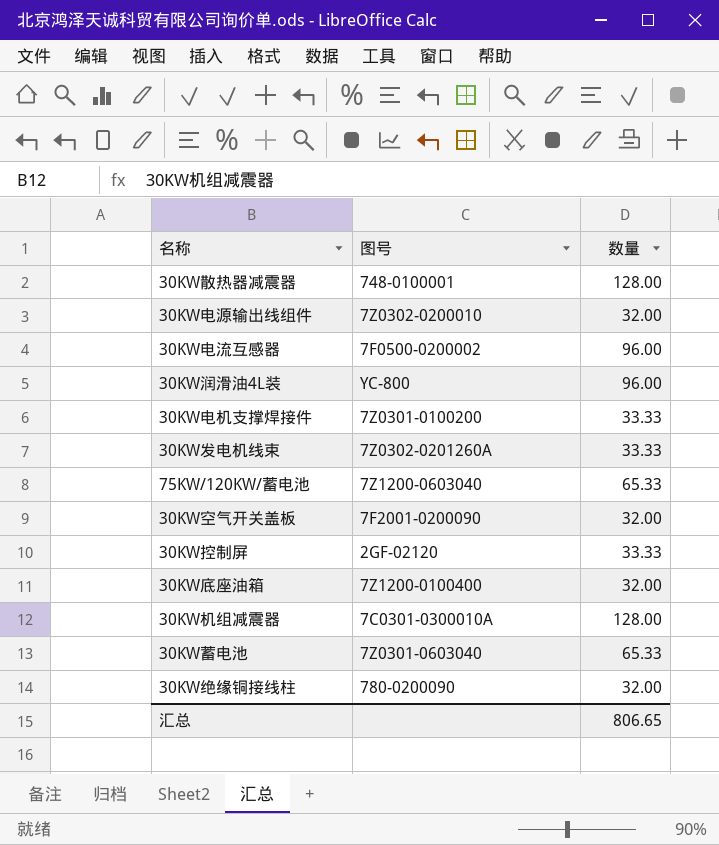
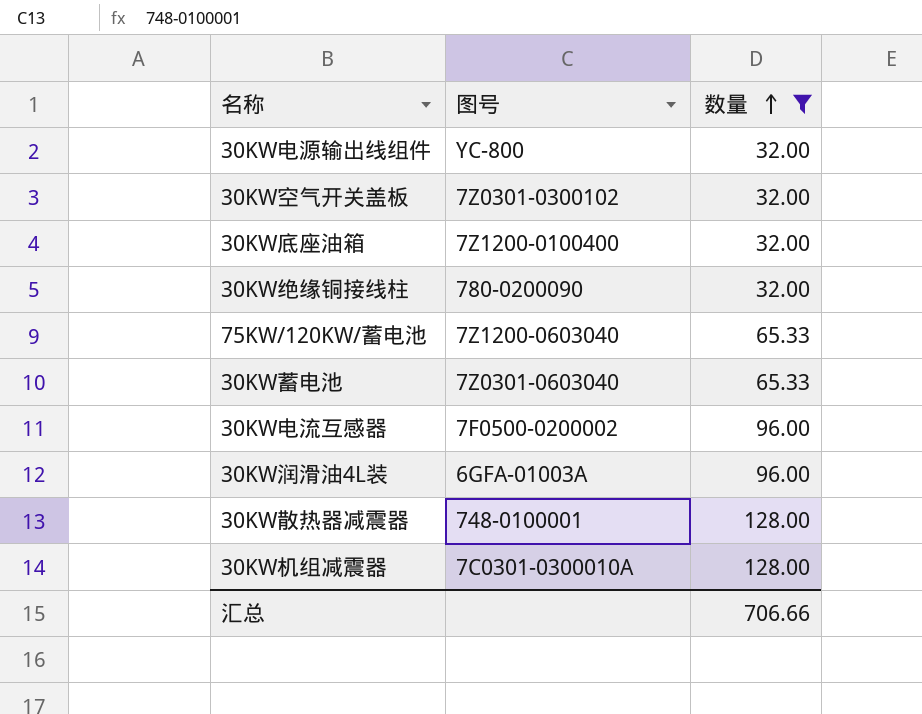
filter: none -> 数量 != 33.33
row order: none -> 数量 ascending
30KW电源输出线组件 | 图号: 7Z0302-0200010 -> YC-800
30KW空气开关盖板 | 图号: 7F2001-0200090 -> 7Z0301-0300102
30KW润滑油4L装 | 图号: YC-800 -> 6GFA-01003A
汇总 | 数量: 806.65 -> 706.66

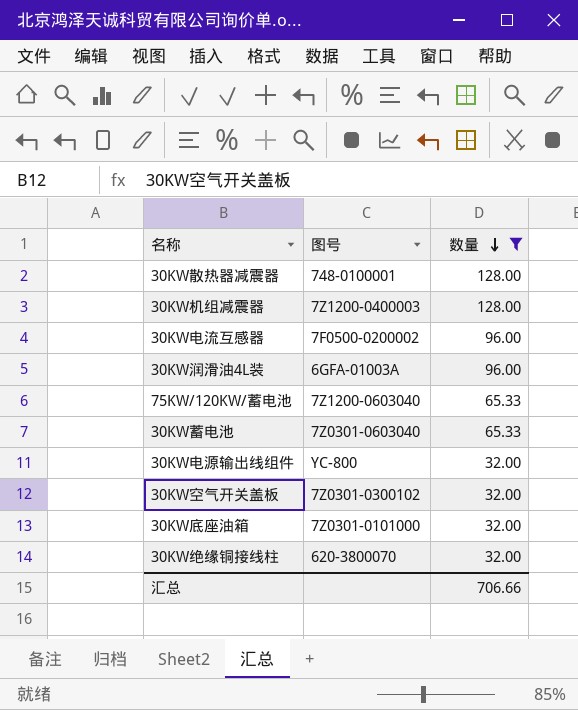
row order: 数量 ascending -> 数量 descending
30KW机组减震器 | 图号: 7C0301-0300010A -> 7Z1200-0400003
30KW底座油箱 | 图号: 7Z1200-0100400 -> 7Z0301-0101000
30KW绝缘铜接线柱 | 图号: 780-0200090 -> 620-3800070

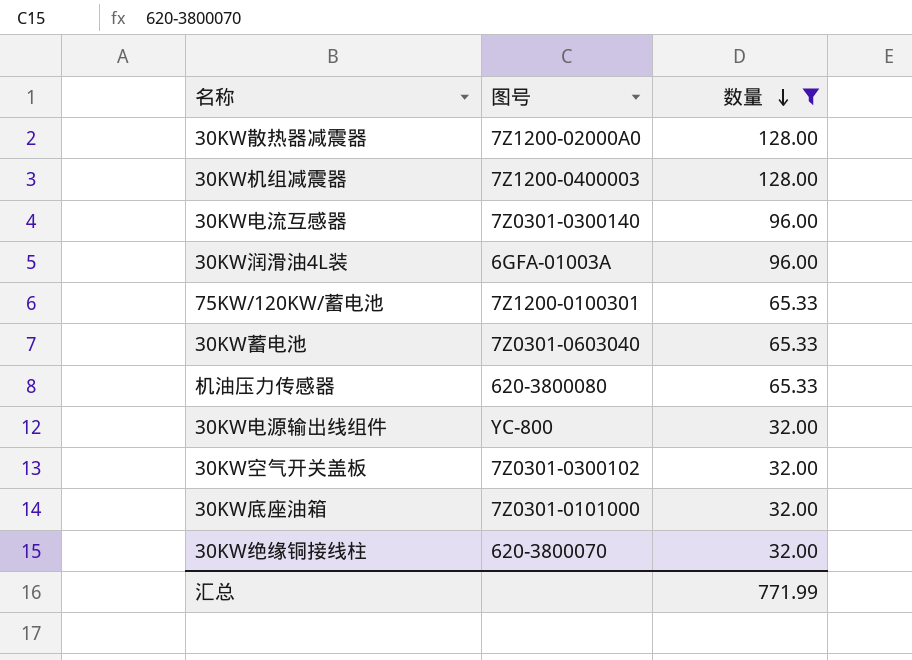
30KW散热器减震器 | 图号: 748-0100001 -> 7Z1200-02000A0
30KW电流互感器 | 图号: 7F0500-0200002 -> 7Z0301-0300140
75KW/120KW/蓄电池 | 图号: 7Z1200-0603040 -> 7Z1200-0100301
row 机油压力传感器: none -> 620-3800080 | 65.33
汇总 | 数量: 706.66 -> 771.99

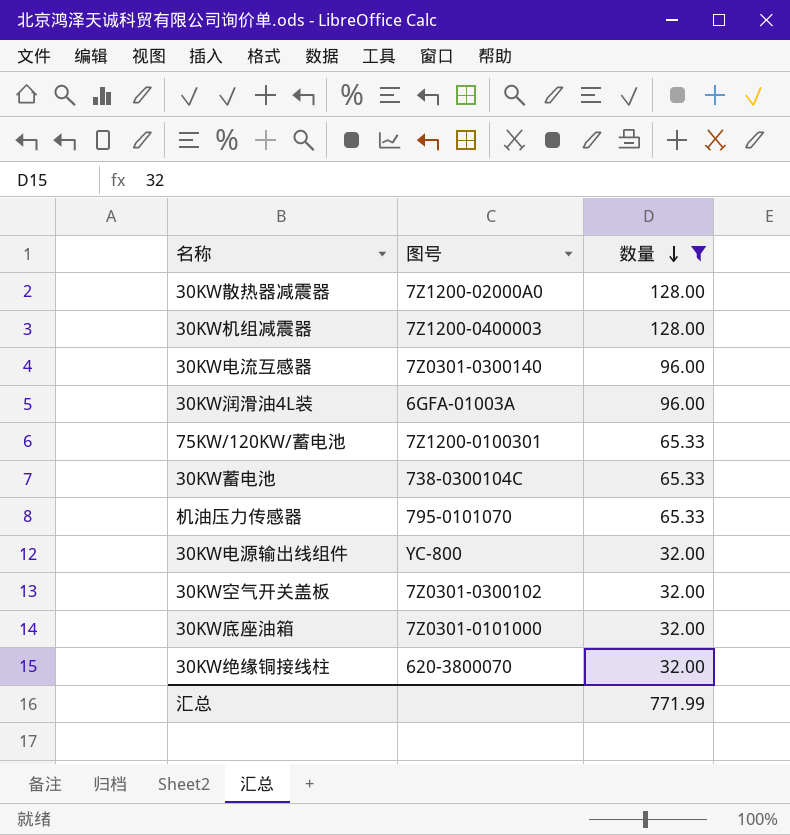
30KW蓄电池 | 图号: 7Z0301-0603040 -> 738-0300104C
机油压力传感器 | 图号: 620-3800080 -> 795-0101070

